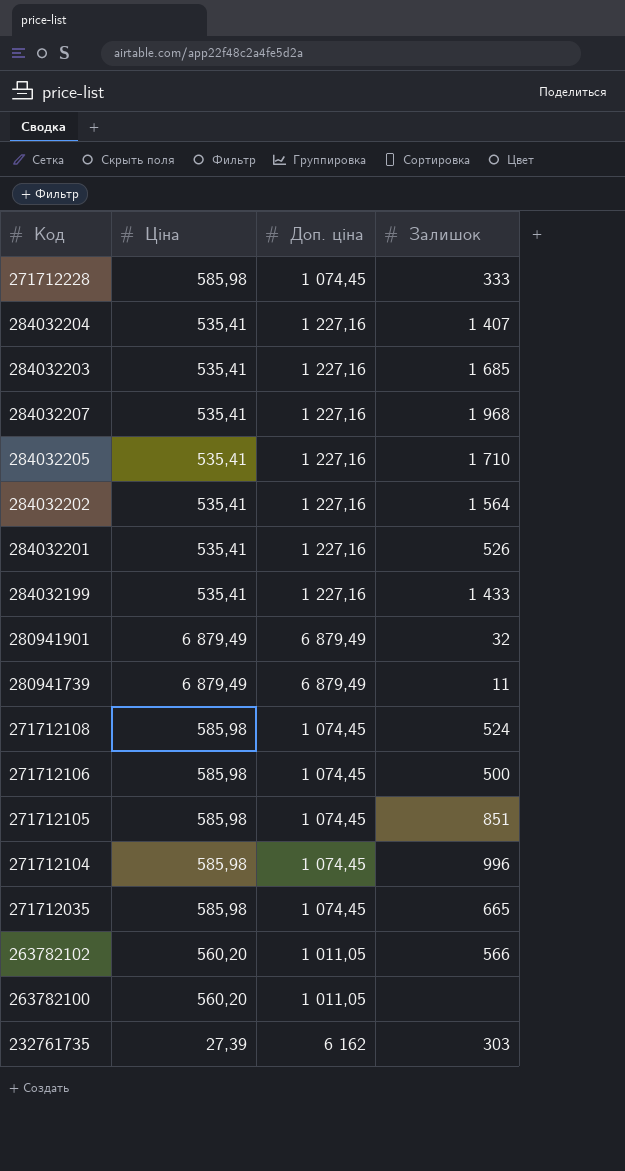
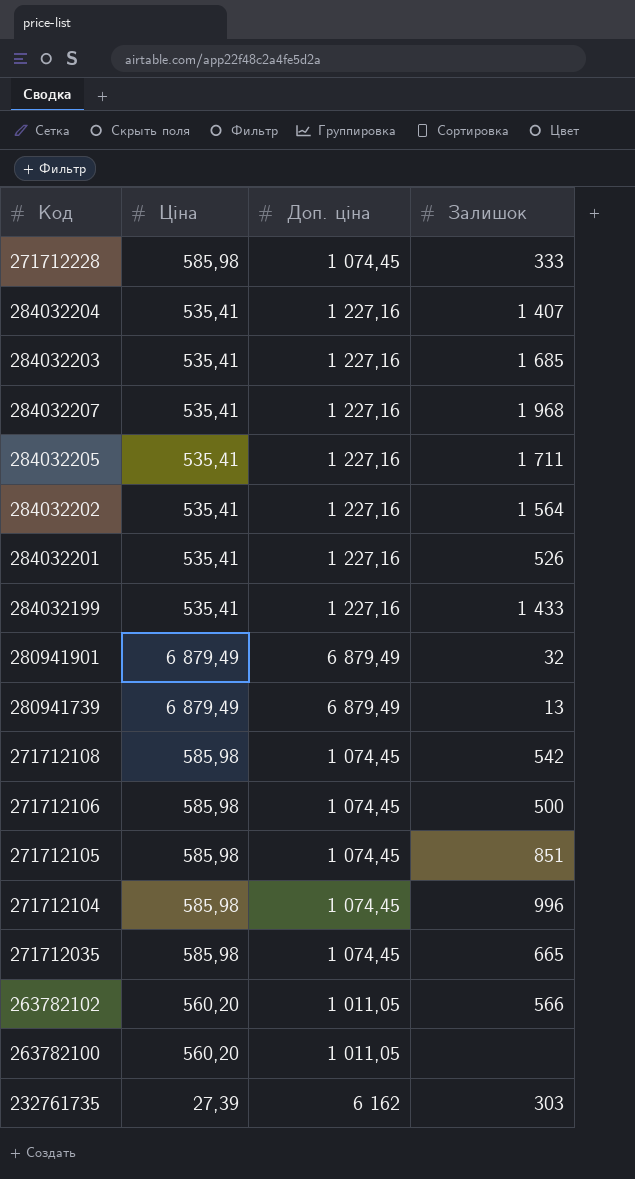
284032205 | Залишок: 1 710 -> 1 711
280941739 | Залишок: 11 -> 13
271712108 | Залишок: 524 -> 542

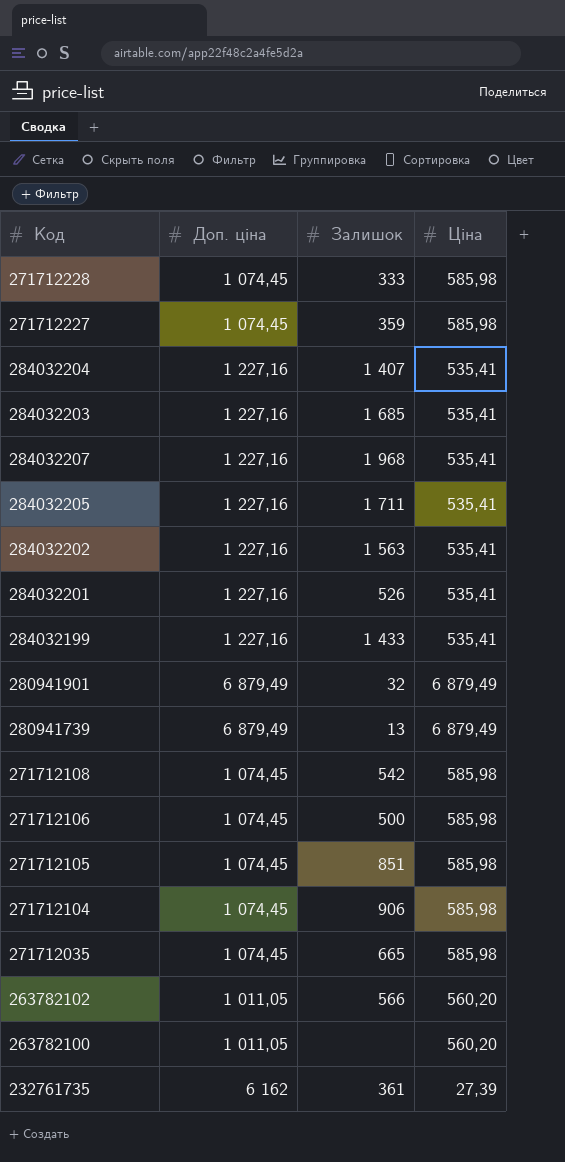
column Ціна | position: 2 -> 4
row 271712227: none -> 1 074,45 | 359 | 585,98
284032202 | Залишок: 1 564 -> 1 563
271712104 | Залишок: 996 -> 906
232761735 | Залишок: 303 -> 361

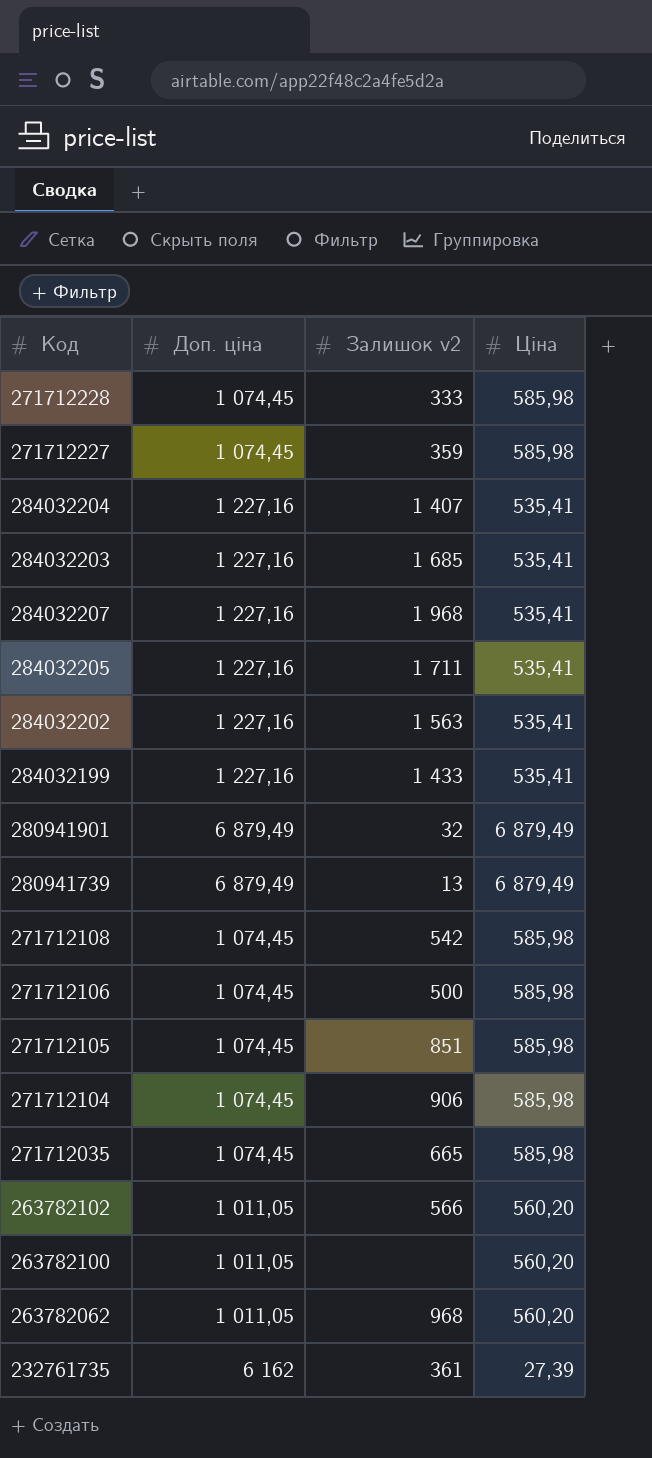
column name: Залишок -> Залишок v2
row 284032201: 1 227,16 | 526 | 535,41 -> none
row 263782062: none -> 1 011,05 | 968 | 560,20

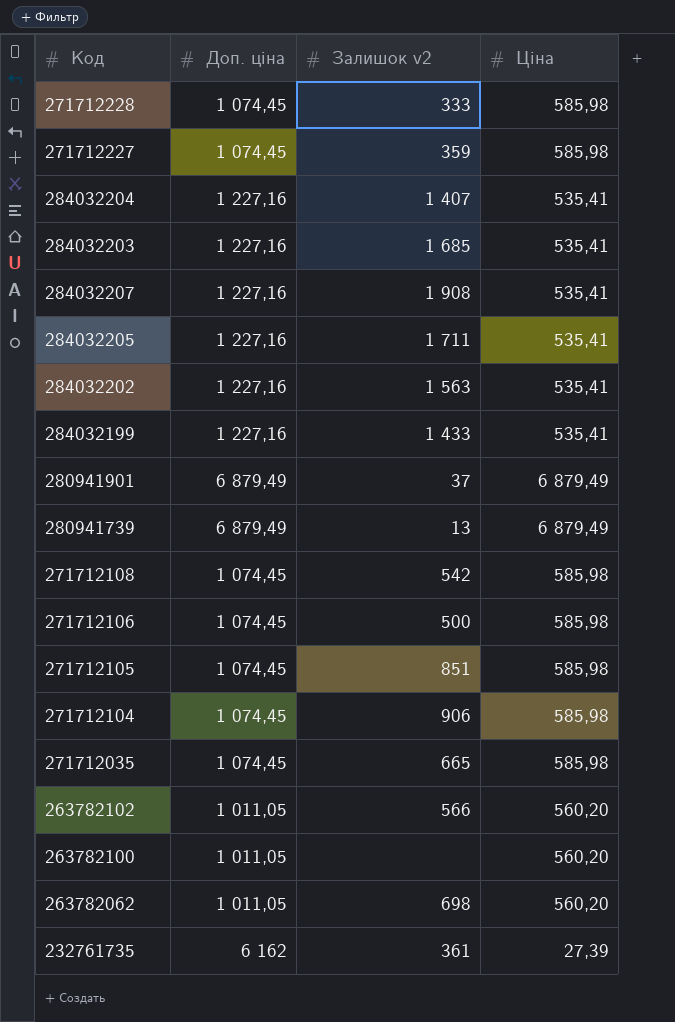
284032207 | Залишок v2: 1 968 -> 1 908
280941901 | Залишок v2: 32 -> 37
263782062 | Залишок v2: 968 -> 698

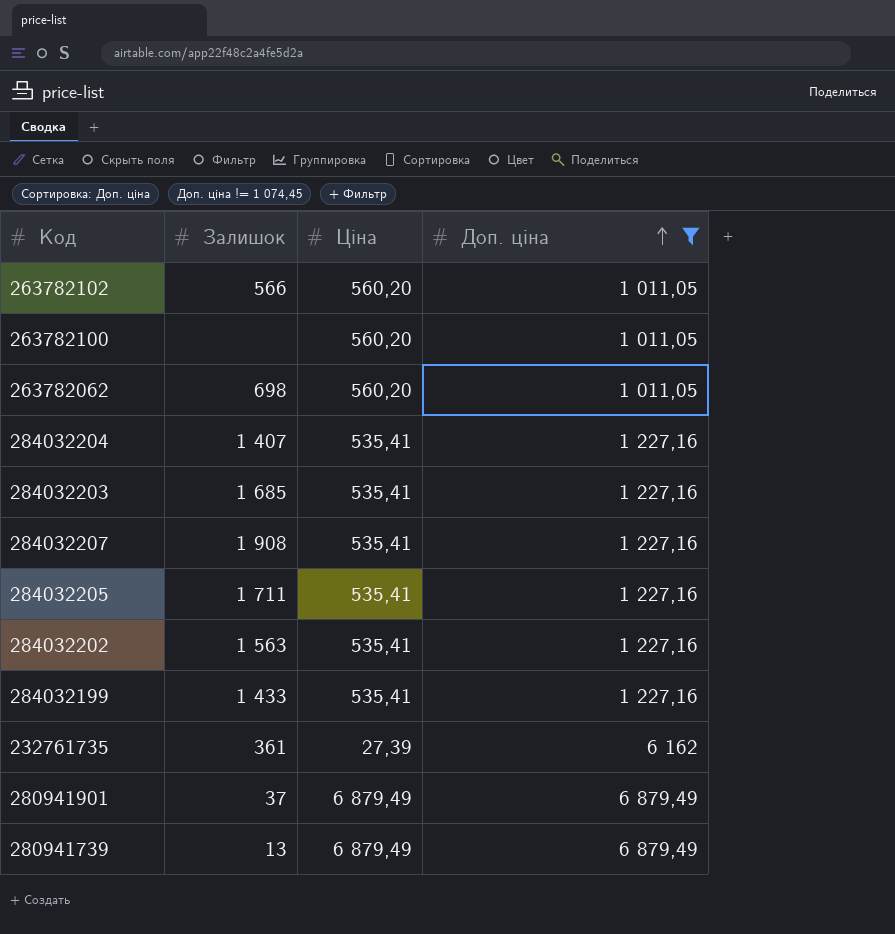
filter: none -> Доп. ціна != 1 074,45
row order: none -> Доп. ціна ascending
column name: Залишок v2 -> Залишок
column Доп. ціна | position: 2 -> 4

